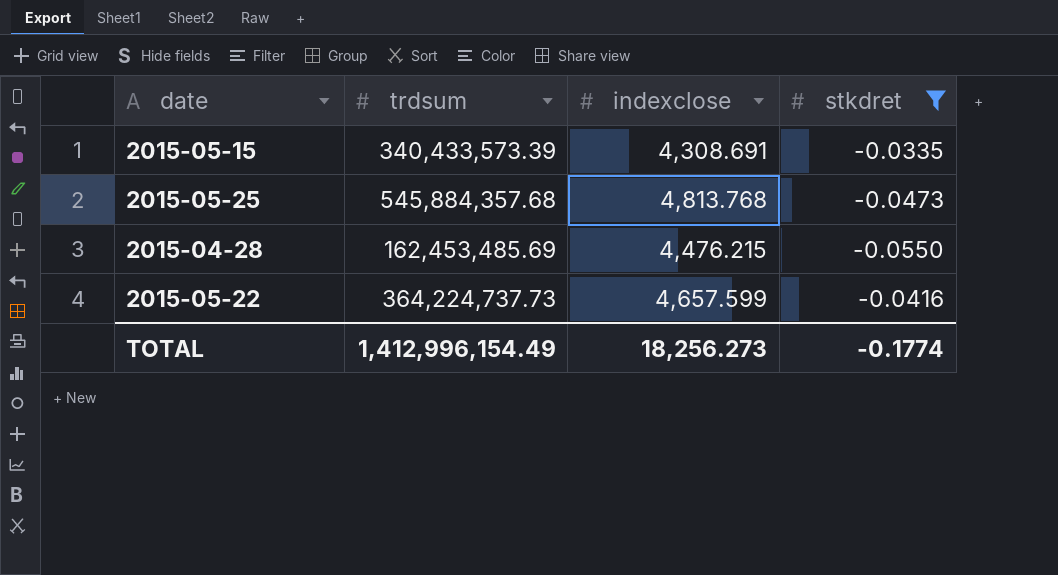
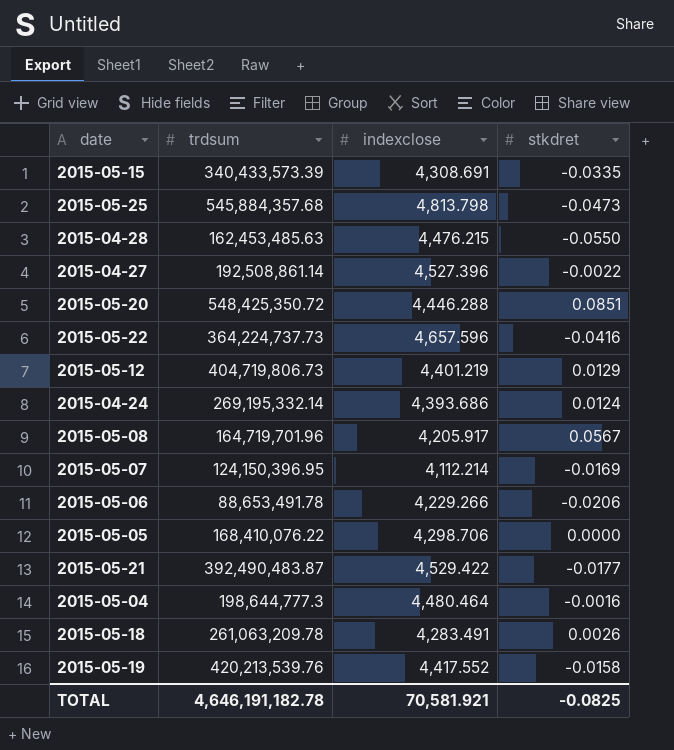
filter: stkdret <= -0.0335 -> none
2015-05-25 | indexclose: 4,813.768 -> 4,813.798
2015-04-28 | trdsum: 162,453,485.69 -> 162,453,485.63
2015-05-22 | indexclose: 4,657.599 -> 4,657.596
TOTAL | trdsum: 1,412,996,154.49 -> 4,646,191,182.78
TOTAL | indexclose: 18,256.273 -> 70,581.921
TOTAL | stkdret: -0.1774 -> -0.0825

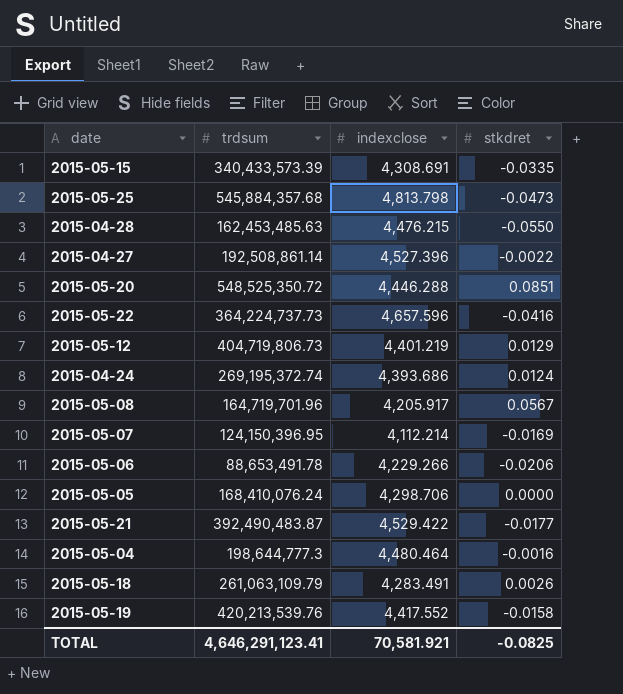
2015-05-20 | trdsum: 548,425,350.72 -> 548,525,350.72
2015-04-24 | trdsum: 269,195,332.14 -> 269,195,372.74
2015-05-05 | trdsum: 168,410,076.22 -> 168,410,076.24
2015-05-18 | trdsum: 261,063,209.78 -> 261,063,109.79
TOTAL | trdsum: 4,646,191,182.78 -> 4,646,291,123.41

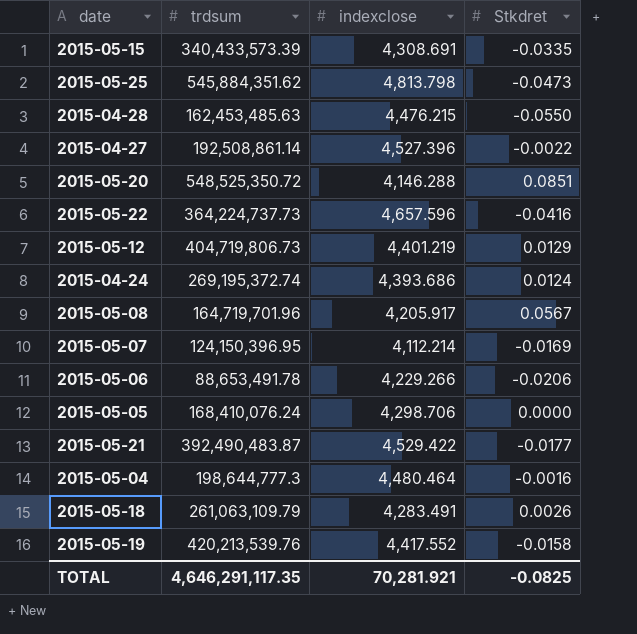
column name: stkdret -> Stkdret
2015-05-25 | trdsum: 545,884,357.68 -> 545,884,351.62
2015-05-20 | indexclose: 4,446.288 -> 4,146.288
TOTAL | trdsum: 4,646,291,123.41 -> 4,646,291,117.35
TOTAL | indexclose: 70,581.921 -> 70,281.921

